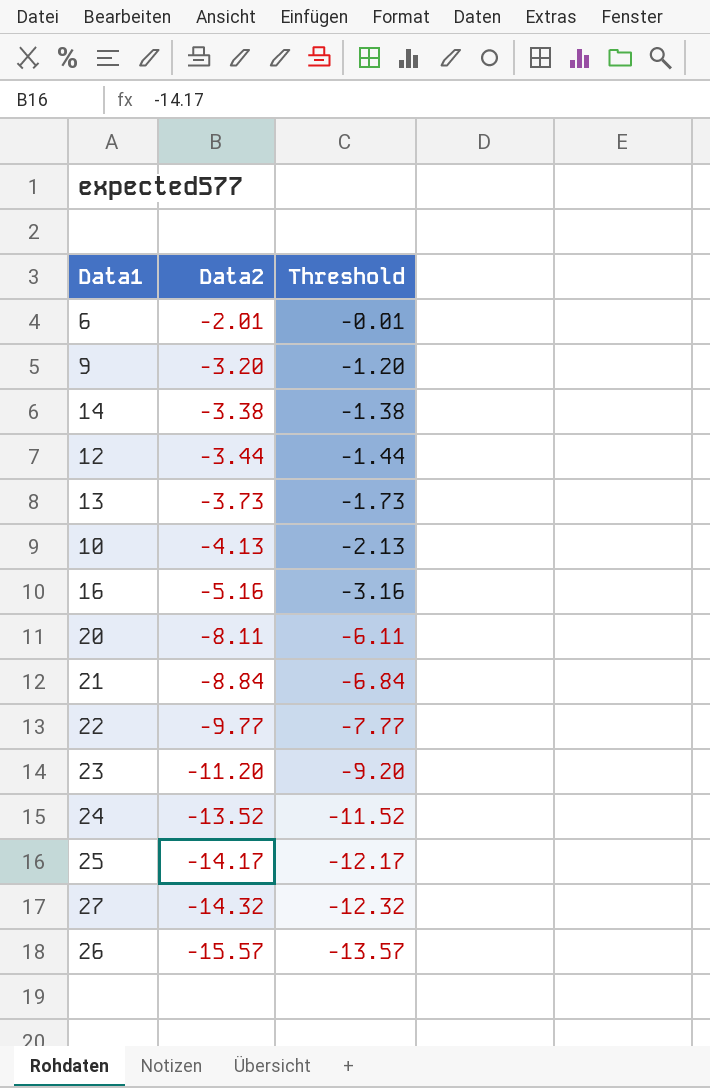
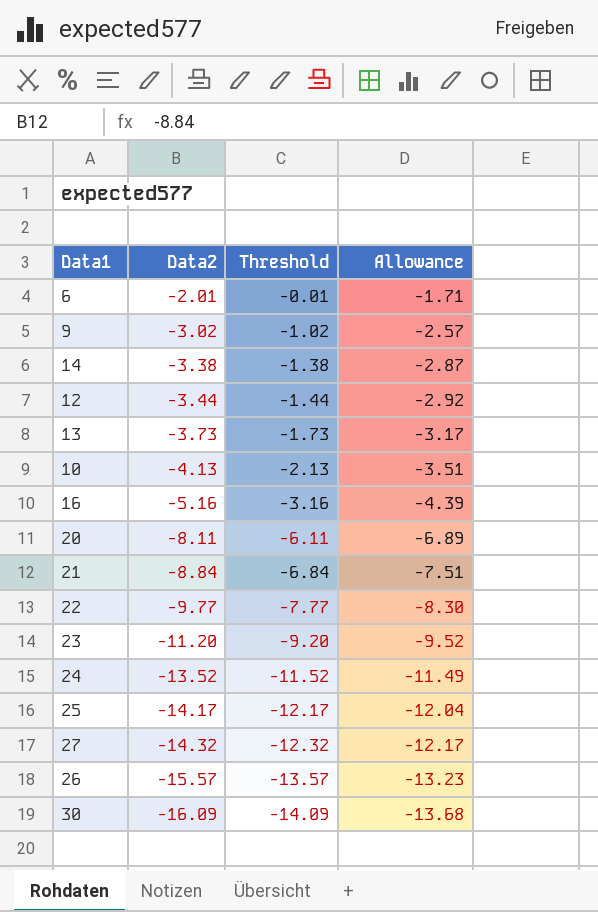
column Allowance | formula: none -> [Data2] * 0.85
9 | Data2: -3.20 -> -3.02
9 | Threshold: -1.20 -> -1.02
row 30: none -> -16.09 | -14.09 | -13.68

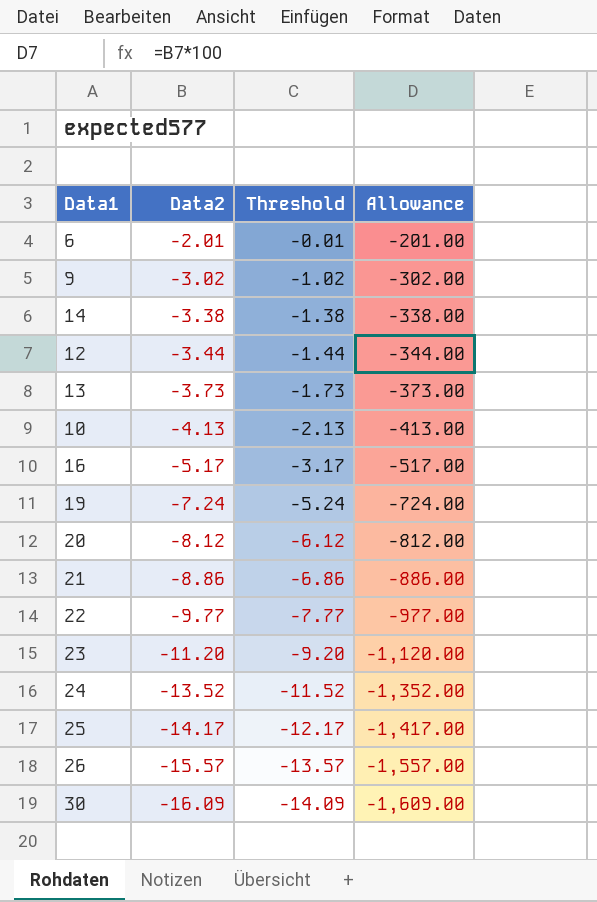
column Allowance | formula: [Data2] * 0.85 -> [Data2] * 100
row 27: -14.32 | -12.32 | -12.17 -> none
16 | Data2: -5.16 -> -5.17
16 | Threshold: -3.16 -> -3.17
row 19: none -> -7.24 | -5.24 | -724.00
20 | Data2: -8.11 -> -8.12
20 | Threshold: -6.11 -> -6.12
21 | Data2: -8.84 -> -8.86
21 | Threshold: -6.84 -> -6.86

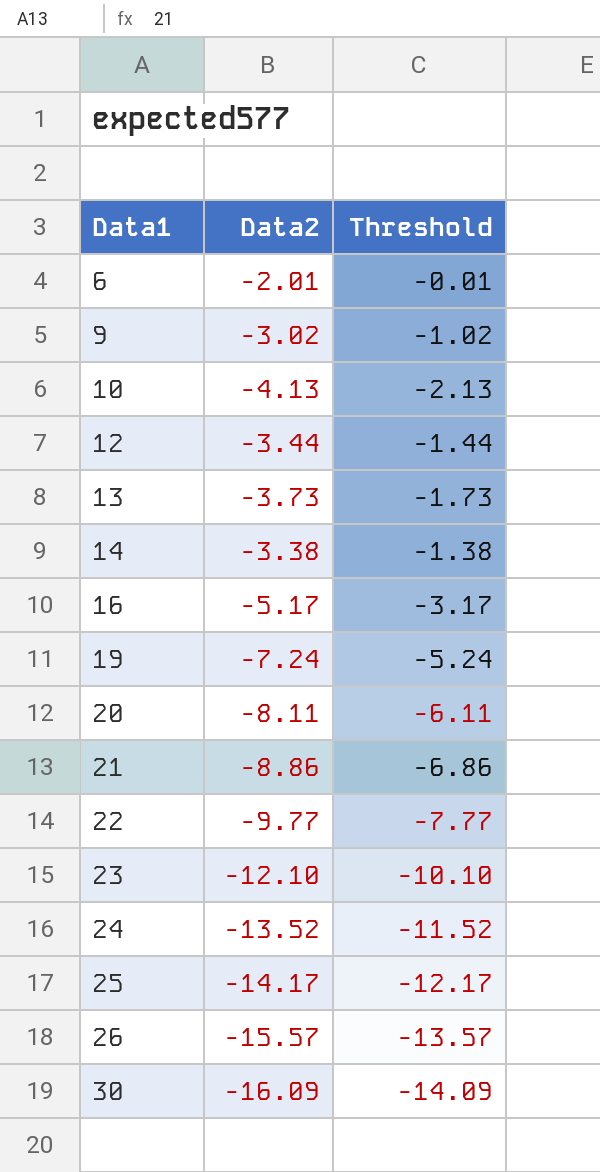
row order: Data2 descending -> Data1 ascending
column Allowance | formula: [Data2] * 100 -> none
20 | Data2: -8.12 -> -8.11
20 | Threshold: -6.12 -> -6.11
23 | Data2: -11.20 -> -12.10
23 | Threshold: -9.20 -> -10.10

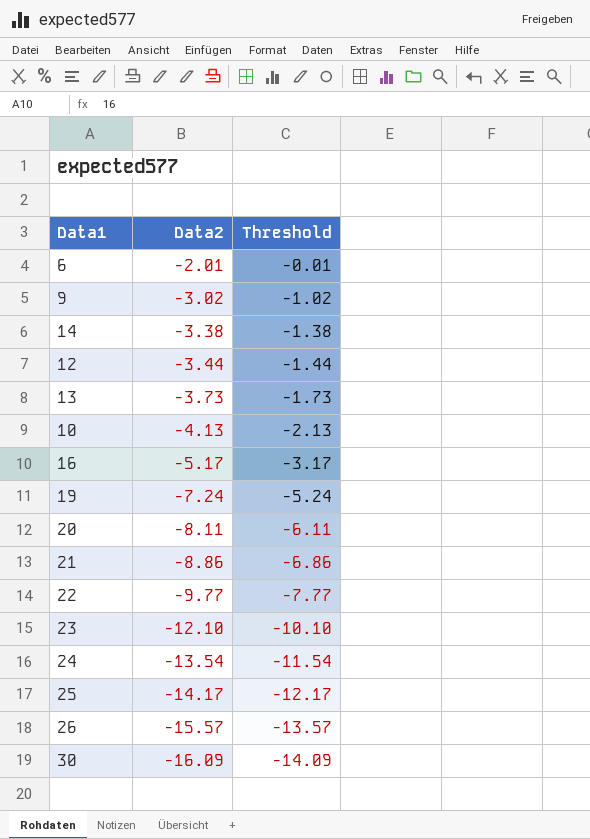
row order: Data1 ascending -> Data2 descending
24 | Data2: -13.52 -> -13.54
24 | Threshold: -11.52 -> -11.54

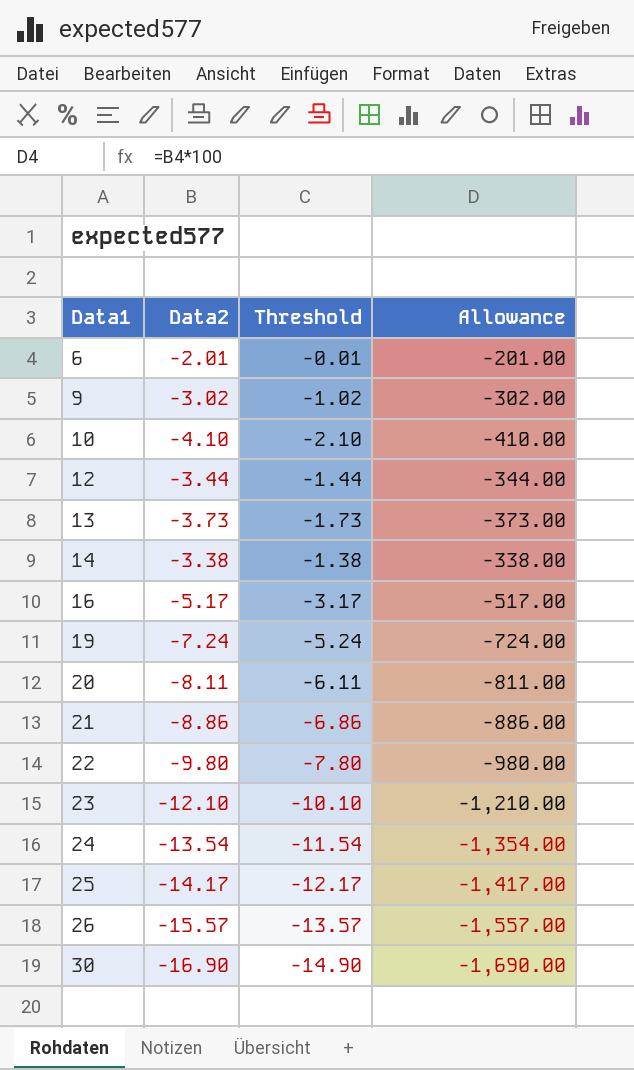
row order: Data2 descending -> Data1 ascending
column Allowance | formula: none -> [Data2] * 100
10 | Data2: -4.13 -> -4.10
10 | Threshold: -2.13 -> -2.10
22 | Data2: -9.77 -> -9.80
22 | Threshold: -7.77 -> -7.80
30 | Data2: -16.09 -> -16.90
30 | Threshold: -14.09 -> -14.90

